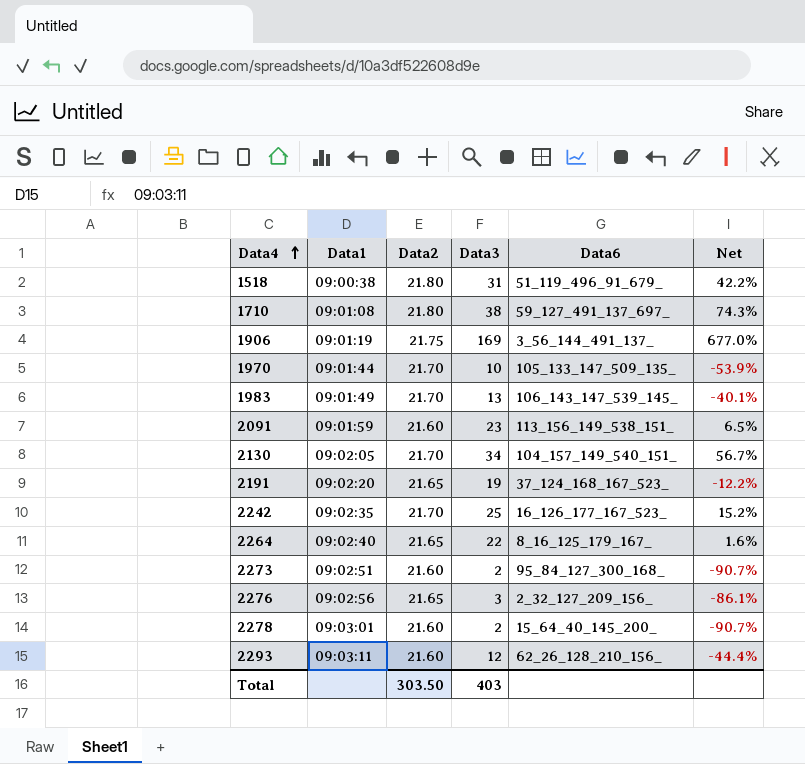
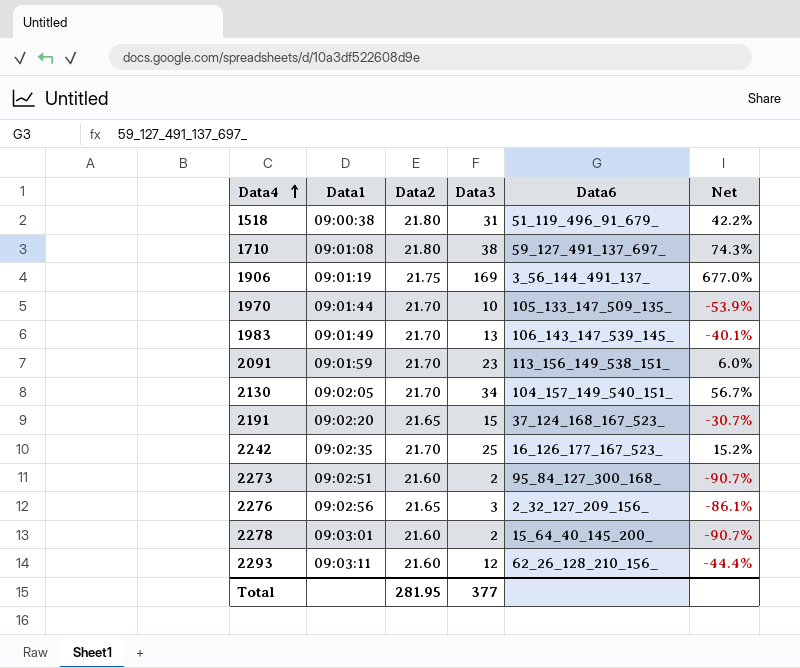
row 2264: 09:02:40 | 21.65 | 22 | 8_16_125_179_167_ | 1.6% -> none
2091 | Data2: 21.60 -> 21.70
2091 | Net: 6.5% -> 6.0%
2191 | Data3: 19 -> 15
2191 | Net: -12.2% -> -30.7%
Total | Data2: 303.50 -> 281.95
Total | Data3: 403 -> 377

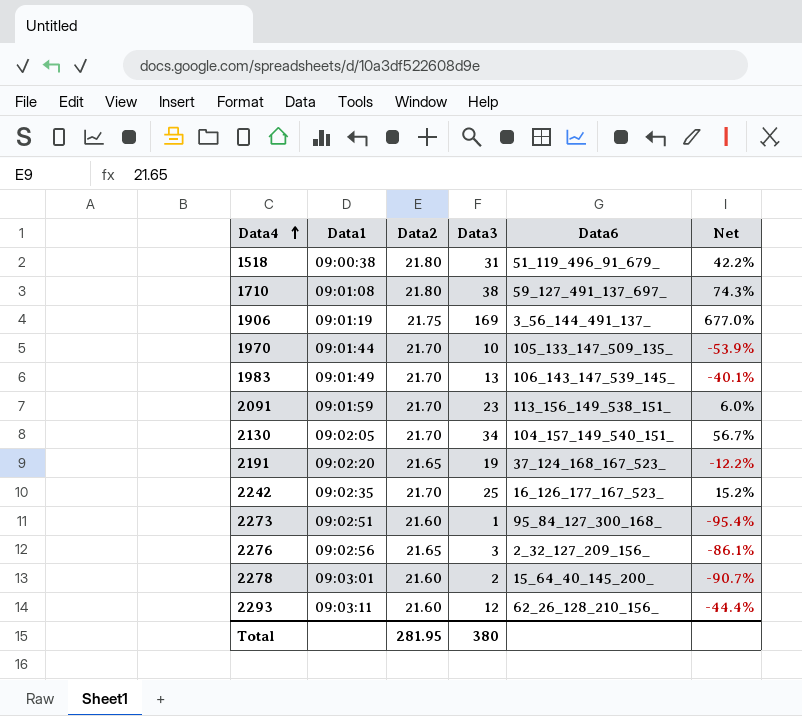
2191 | Data3: 15 -> 19
2191 | Net: -30.7% -> -12.2%
2273 | Data3: 2 -> 1
2273 | Net: -90.7% -> -95.4%
Total | Data3: 377 -> 380

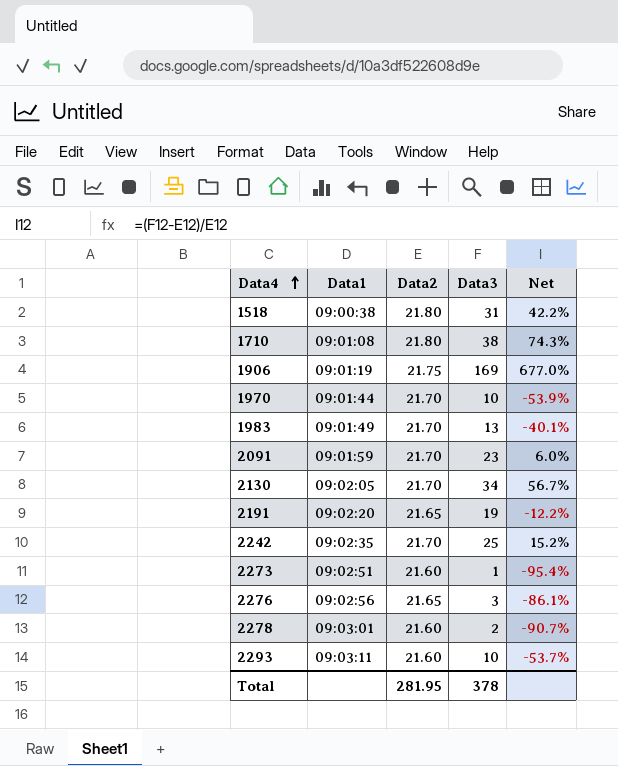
column Data6 | position: 5 -> none
2293 | Data3: 12 -> 10
2293 | Net: -44.4% -> -53.7%
Total | Data3: 380 -> 378

